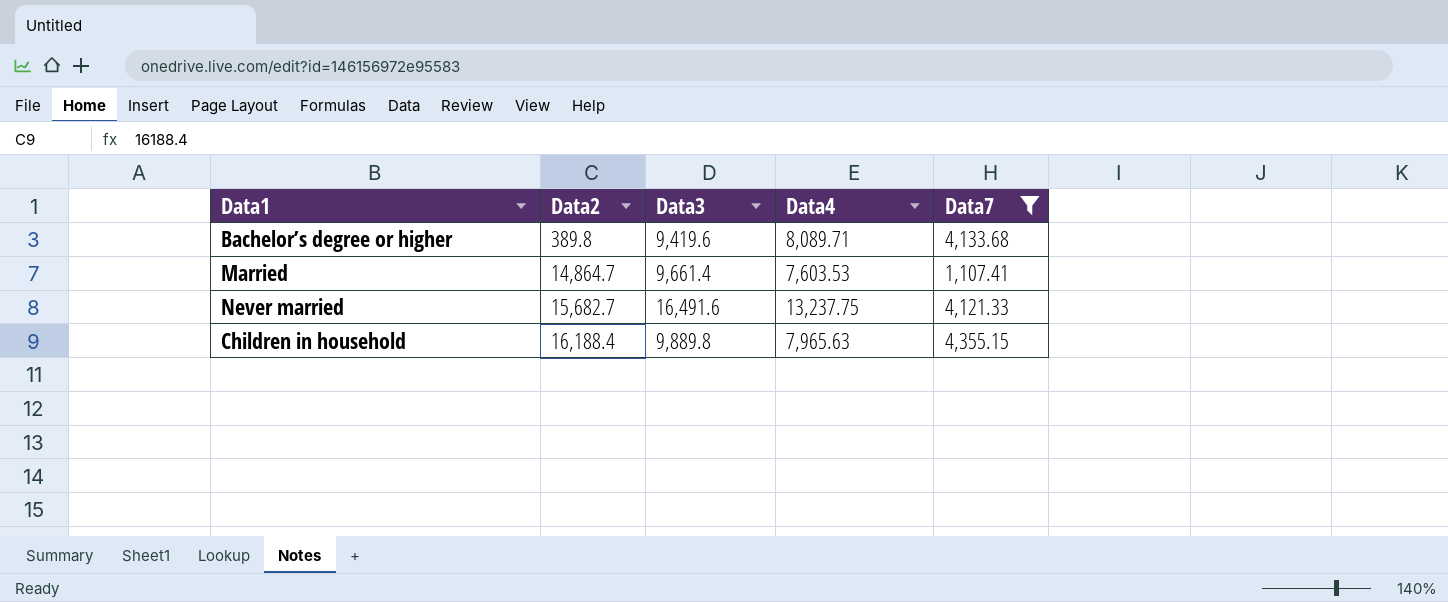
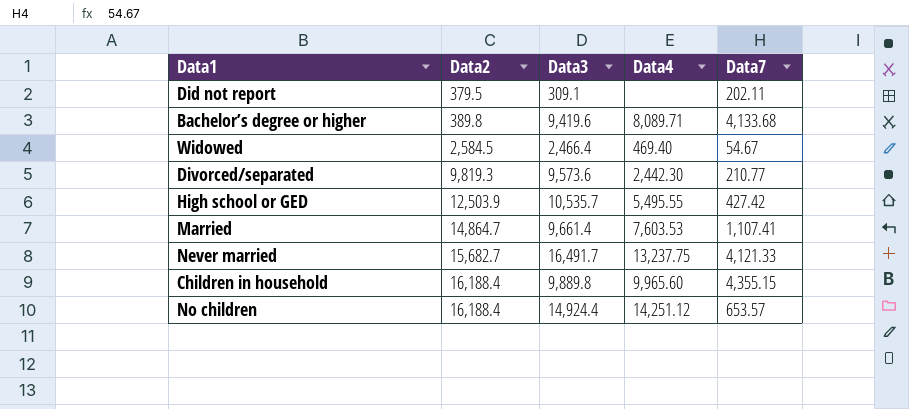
filter: Data7 >= 1,107.41 -> none
Never married | Data3: 16,491.6 -> 16,491.7
Children in household | Data4: 7,965.63 -> 9,965.60

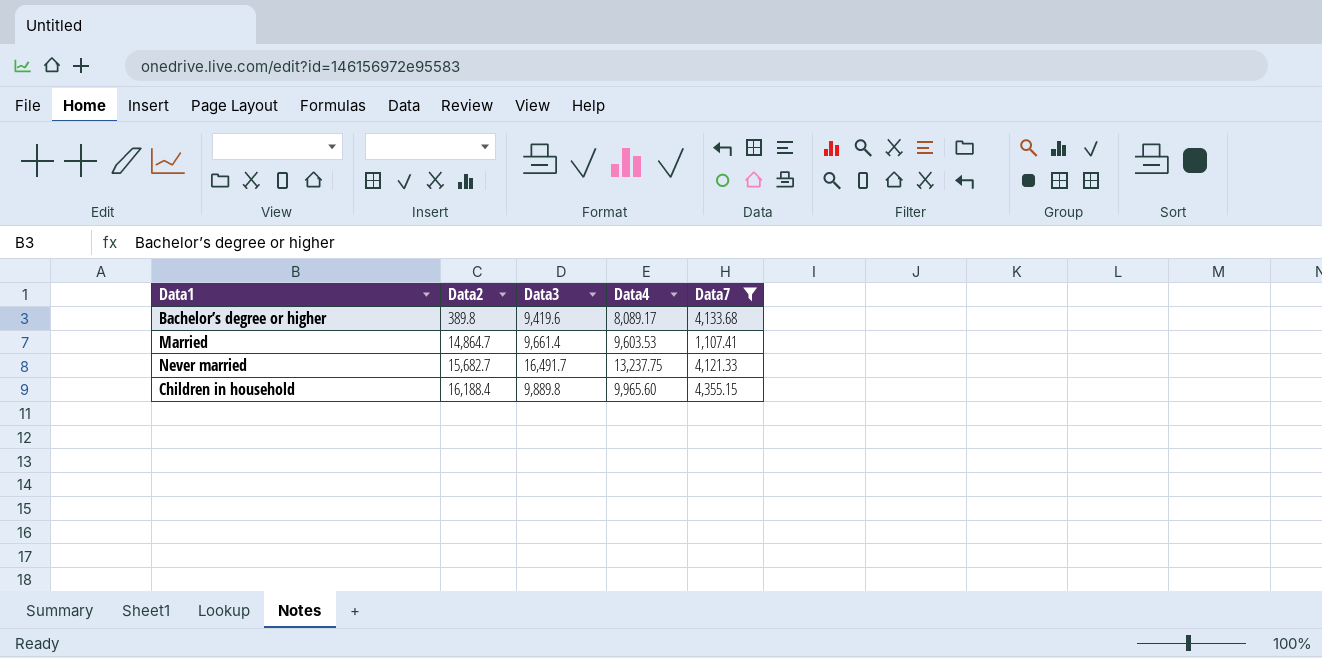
filter: none -> Data7 >= 1,107.41
Bachelor’s degree or higher | Data4: 8,089.71 -> 8,089.17
Married | Data4: 7,603.53 -> 9,603.53

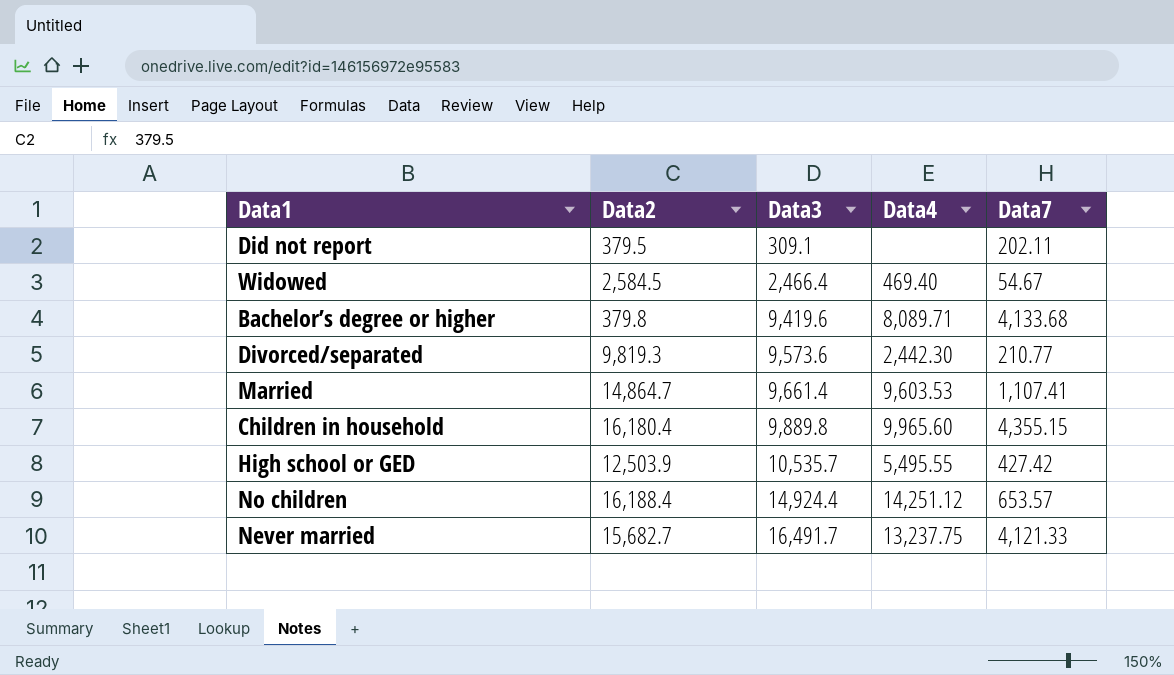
filter: Data7 >= 1,107.41 -> none
row order: Data2 ascending -> Data3 ascending
Bachelor’s degree or higher | Data2: 389.8 -> 379.8
Bachelor’s degree or higher | Data4: 8,089.17 -> 8,089.71
Children in household | Data2: 16,188.4 -> 16,180.4

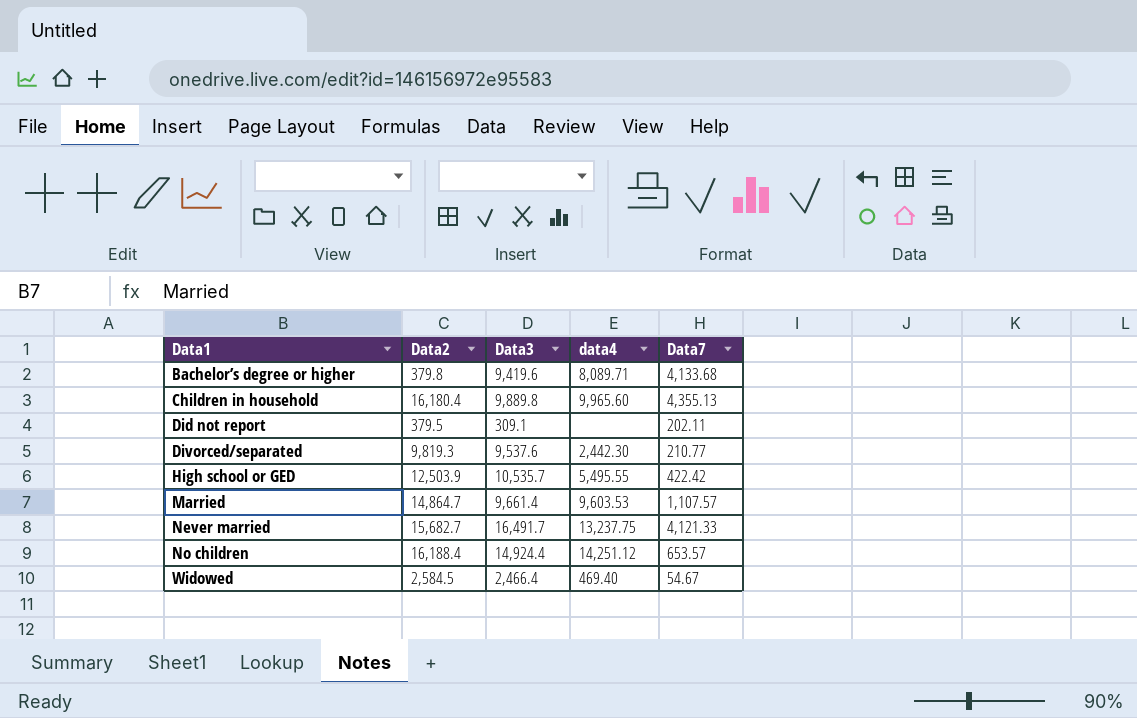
row order: Data3 ascending -> Data1 ascending
column name: Data4 -> data4
Children in household | Data7: 4,355.15 -> 4,355.13
Divorced/separated | Data3: 9,573.6 -> 9,537.6
High school or GED | Data7: 427.42 -> 422.42
Married | Data7: 1,107.41 -> 1,107.57

